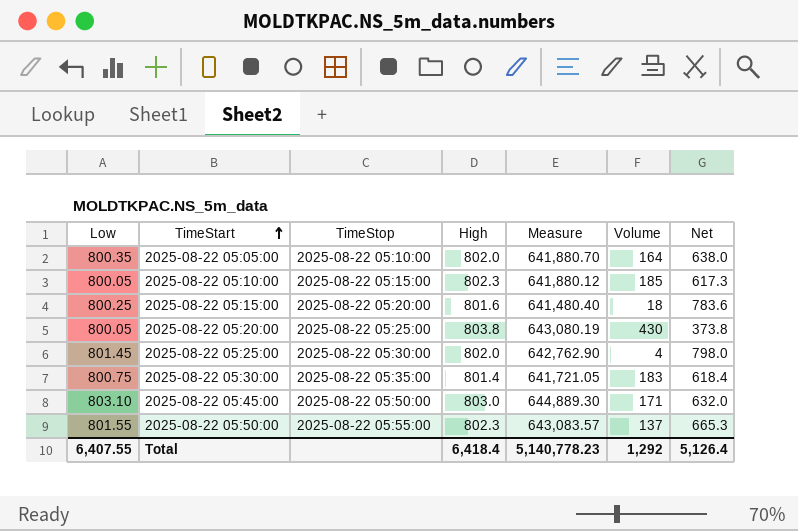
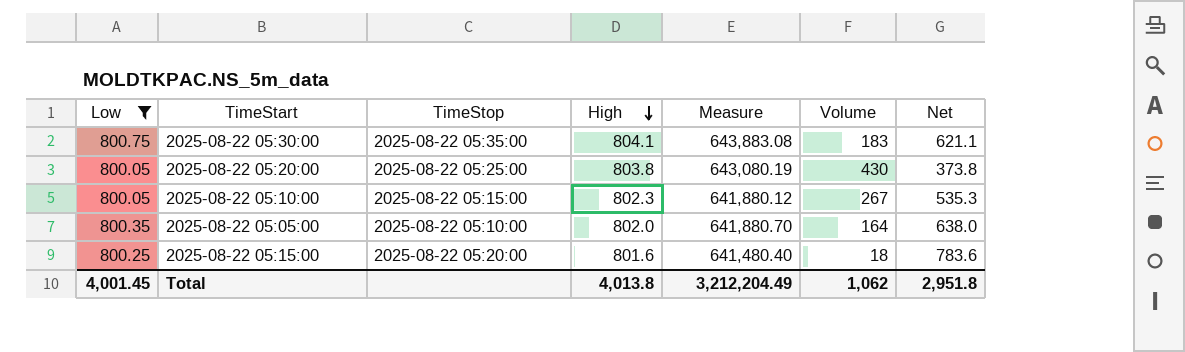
filter: none -> Low <= 800.75
row order: TimeStart ascending -> High descending
2025-08-22 05:30:00 | High: 801.4 -> 804.1
2025-08-22 05:30:00 | Measure: 641,721.05 -> 643,883.08
2025-08-22 05:30:00 | Net: 618.4 -> 621.1
2025-08-22 05:10:00 | Volume: 185 -> 267
2025-08-22 05:10:00 | Net: 617.3 -> 535.3
Total | Low: 6,407.55 -> 4,001.45
Total | High: 6,418.4 -> 4,013.8
Total | Measure: 5,140,778.23 -> 3,212,204.49
Total | Volume: 1,292 -> 1,062
Total | Net: 5,126.4 -> 2,951.8

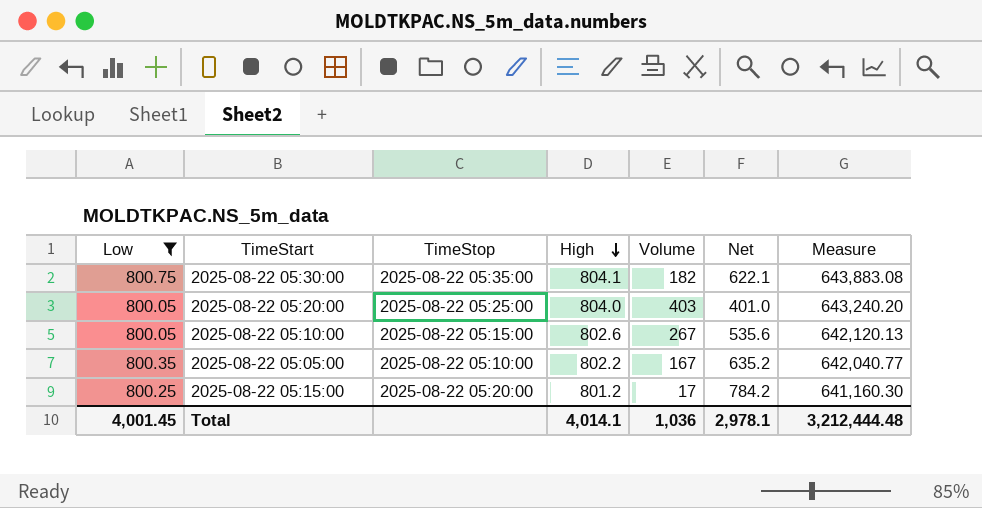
column Measure | position: 5 -> 7
2025-08-22 05:30:00 | Volume: 183 -> 182
2025-08-22 05:30:00 | Net: 621.1 -> 622.1
2025-08-22 05:20:00 | High: 803.8 -> 804.0
2025-08-22 05:20:00 | Volume: 430 -> 403
2025-08-22 05:20:00 | Net: 373.8 -> 401.0
2025-08-22 05:20:00 | Measure: 643,080.19 -> 643,240.20
2025-08-22 05:10:00 | High: 802.3 -> 802.6
2025-08-22 05:10:00 | Net: 535.3 -> 535.6
2025-08-22 05:10:00 | Measure: 641,880.12 -> 642,120.13
2025-08-22 05:05:00 | High: 802.0 -> 802.2
2025-08-22 05:05:00 | Volume: 164 -> 167
2025-08-22 05:05:00 | Net: 638.0 -> 635.2
2025-08-22 05:05:00 | Measure: 641,880.70 -> 642,040.77
2025-08-22 05:15:00 | High: 801.6 -> 801.2
2025-08-22 05:15:00 | Volume: 18 -> 17
2025-08-22 05:15:00 | Net: 783.6 -> 784.2
2025-08-22 05:15:00 | Measure: 641,480.40 -> 641,160.30
Total | High: 4,013.8 -> 4,014.1
Total | Volume: 1,062 -> 1,036
Total | Net: 2,951.8 -> 2,978.1
Total | Measure: 3,212,204.49 -> 3,212,444.48

